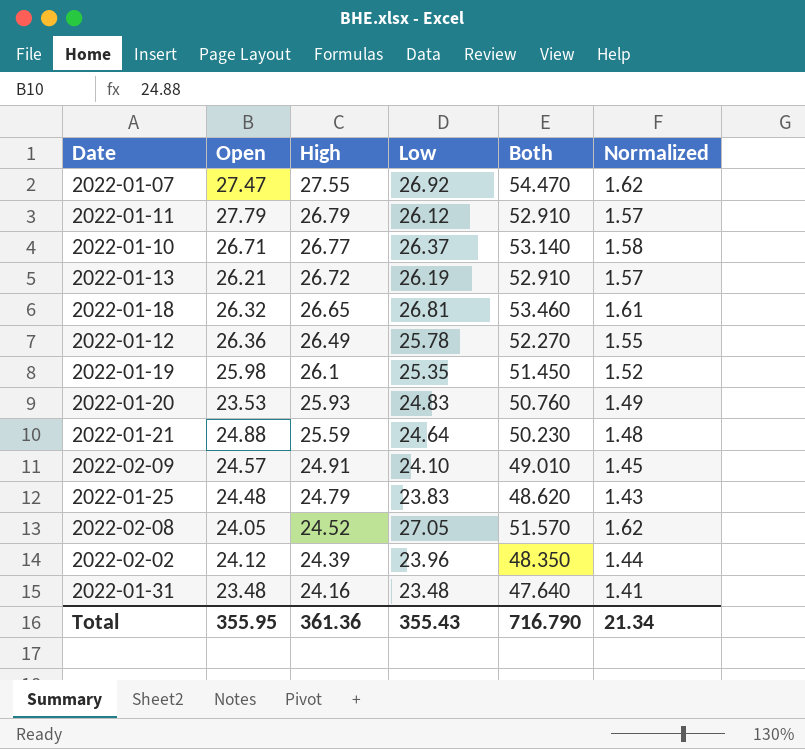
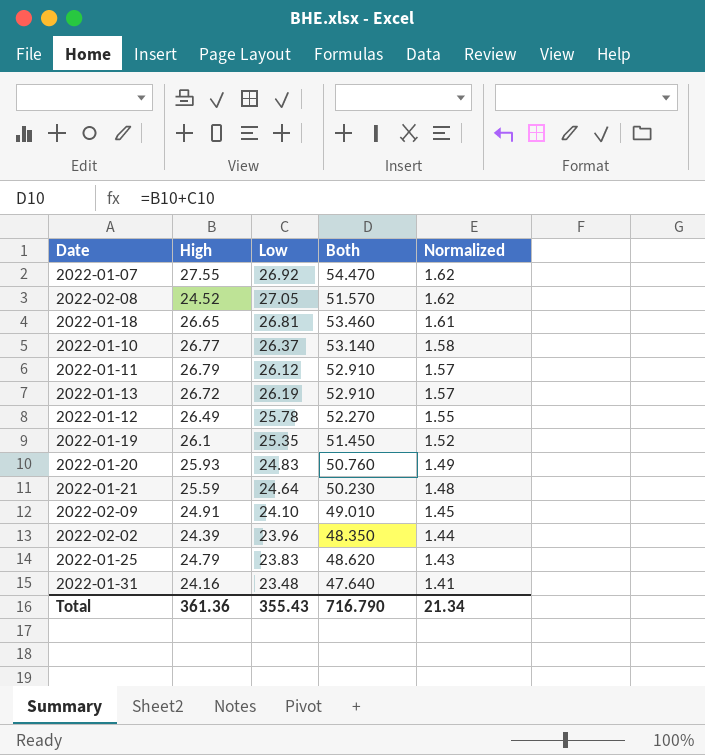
row order: High descending -> Normalized descending
column Open | position: 2 -> none

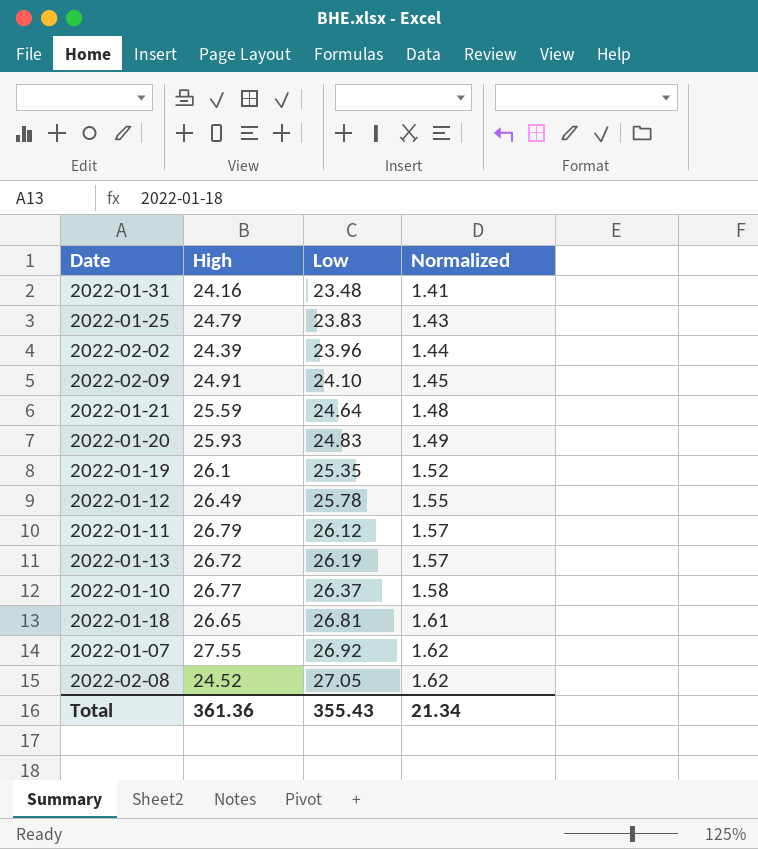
row order: Normalized descending -> Low ascending
column Both | formula: [High] + [Low] -> none

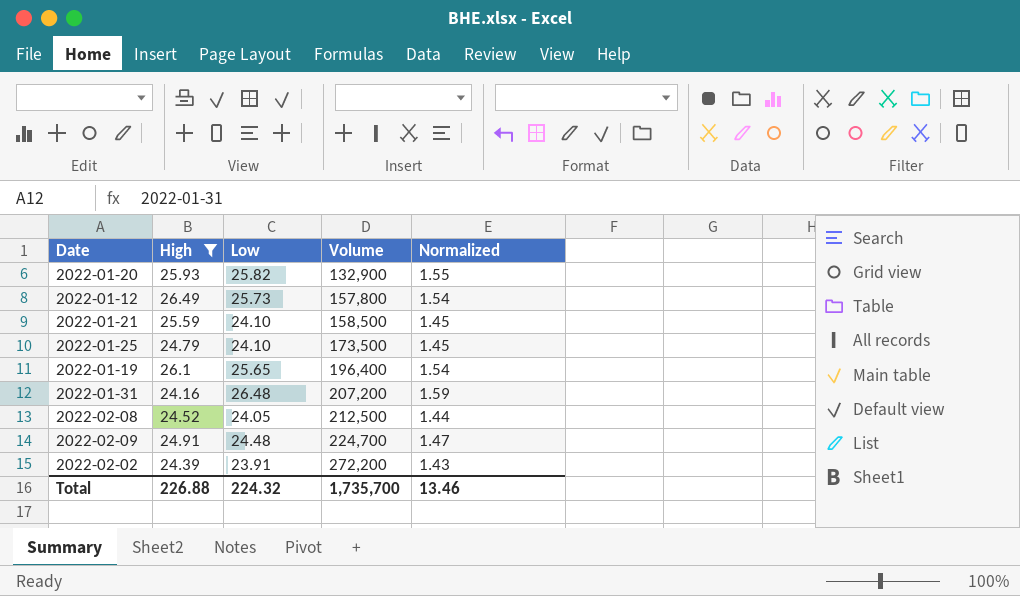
filter: none -> High <= 26.49
row order: Low ascending -> Volume ascending
column Volume | position: none -> 4
2022-01-20 | Low: 24.83 -> 25.82
2022-01-20 | Normalized: 1.49 -> 1.55
2022-01-12 | Low: 25.78 -> 25.73
2022-01-12 | Normalized: 1.55 -> 1.54
2022-01-21 | Low: 24.64 -> 24.10
2022-01-21 | Normalized: 1.48 -> 1.45
2022-01-25 | Low: 23.83 -> 24.10
2022-01-25 | Normalized: 1.43 -> 1.45
2022-01-19 | Low: 25.35 -> 25.65
2022-01-19 | Normalized: 1.52 -> 1.54
2022-01-31 | Low: 23.48 -> 26.48
2022-01-31 | Normalized: 1.41 -> 1.59
2022-02-08 | Low: 27.05 -> 24.05
2022-02-08 | Normalized: 1.62 -> 1.44
2022-02-09 | Low: 24.10 -> 24.48
2022-02-09 | Normalized: 1.45 -> 1.47
2022-02-02 | Low: 23.96 -> 23.91
2022-02-02 | Normalized: 1.44 -> 1.43
Total | High: 361.36 -> 226.88
Total | Low: 355.43 -> 224.32
Total | Normalized: 21.34 -> 13.46

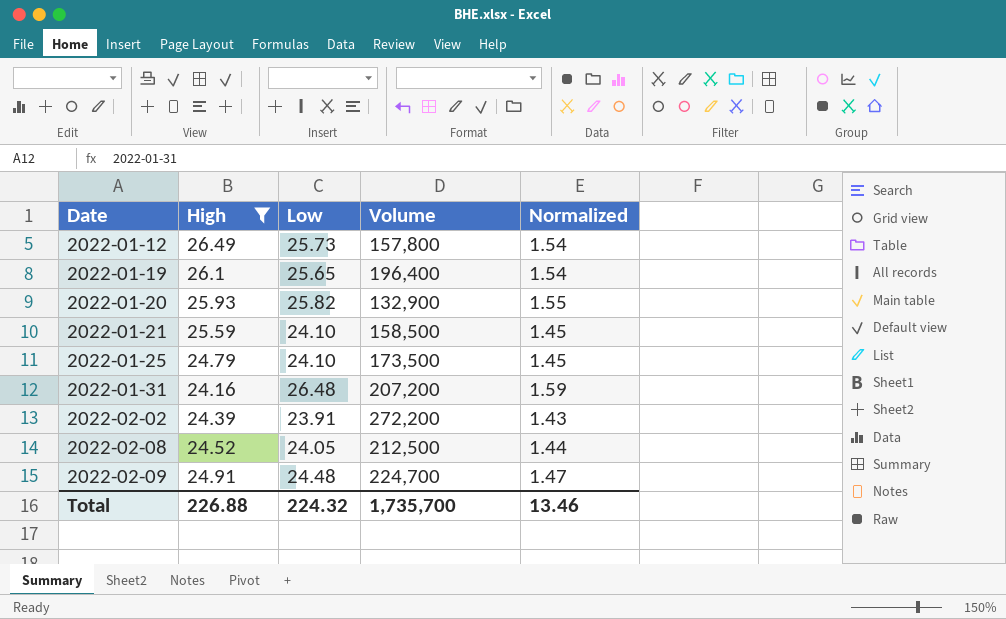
row order: Volume ascending -> Date ascending

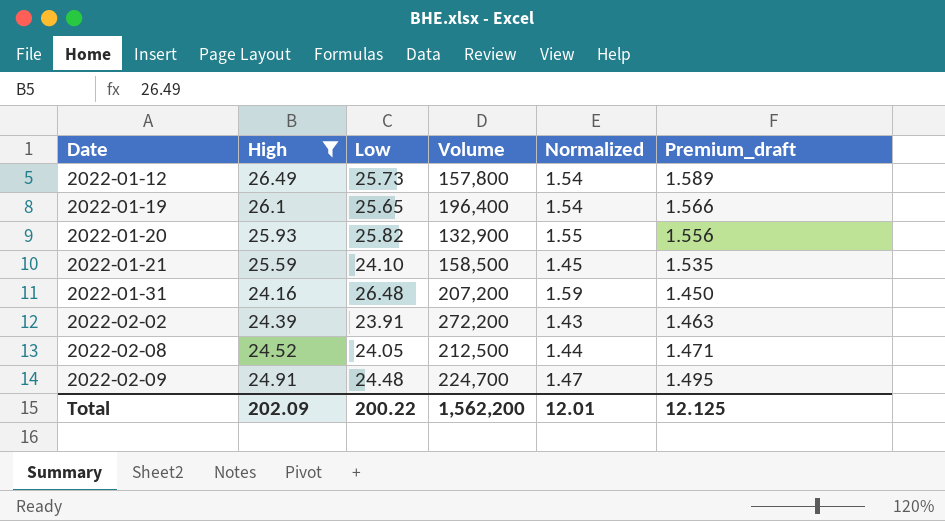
column Premium_draft | formula: none -> [High] * 0.06
row 2022-01-25: 24.79 | 24.10 | 173,500 | 1.45 -> none
Total | High: 226.88 -> 202.09
Total | Low: 224.32 -> 200.22
Total | Volume: 1,735,700 -> 1,562,200
Total | Normalized: 13.46 -> 12.01

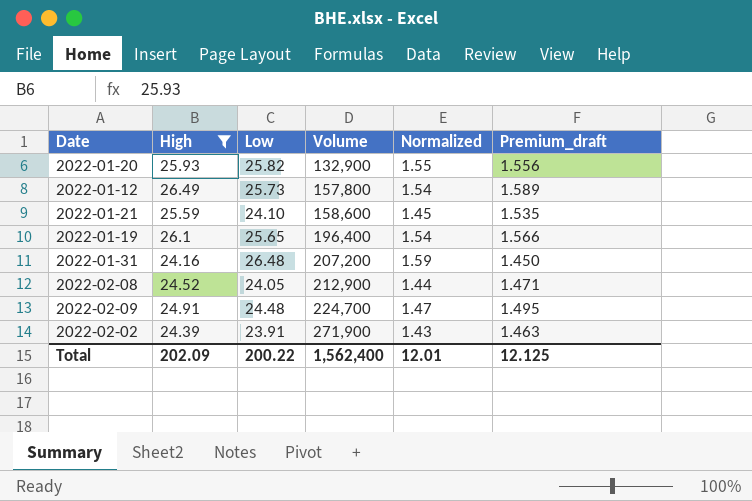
row order: Date ascending -> Volume ascending
2022-01-21 | Volume: 158,500 -> 158,600
2022-02-08 | Volume: 212,500 -> 212,900
2022-02-02 | Volume: 272,200 -> 271,900
Total | Volume: 1,562,200 -> 1,562,400

